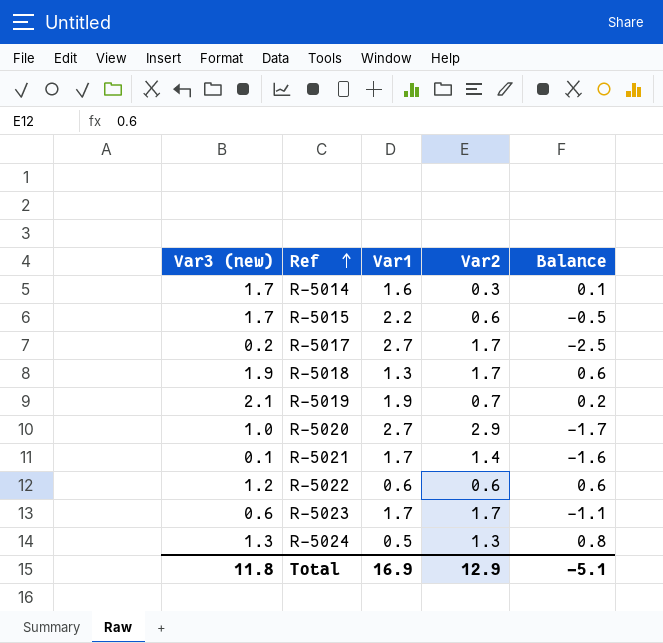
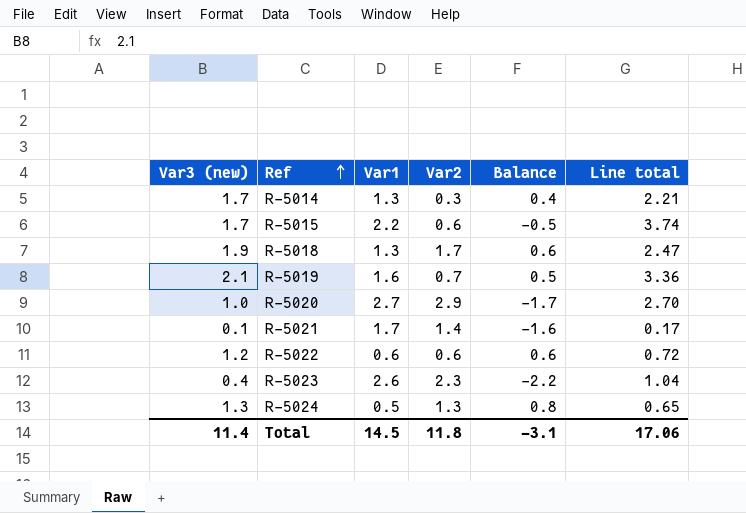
column Line total | formula: none -> [Var3 (new)] * [Var1]
row R-5017: 0.2 | 2.7 | 1.7 | -2.5 -> none
R-5014 | Var1: 1.6 -> 1.3
R-5014 | Balance: 0.1 -> 0.4
R-5019 | Var1: 1.9 -> 1.6
R-5019 | Balance: 0.2 -> 0.5
R-5023 | Var3 (new): 0.6 -> 0.4
R-5023 | Var1: 1.7 -> 2.6
R-5023 | Var2: 1.7 -> 2.3
R-5023 | Balance: -1.1 -> -2.2
Total | Var3 (new): 11.8 -> 11.4
Total | Var1: 16.9 -> 14.5
Total | Var2: 12.9 -> 11.8
Total | Balance: -5.1 -> -3.1

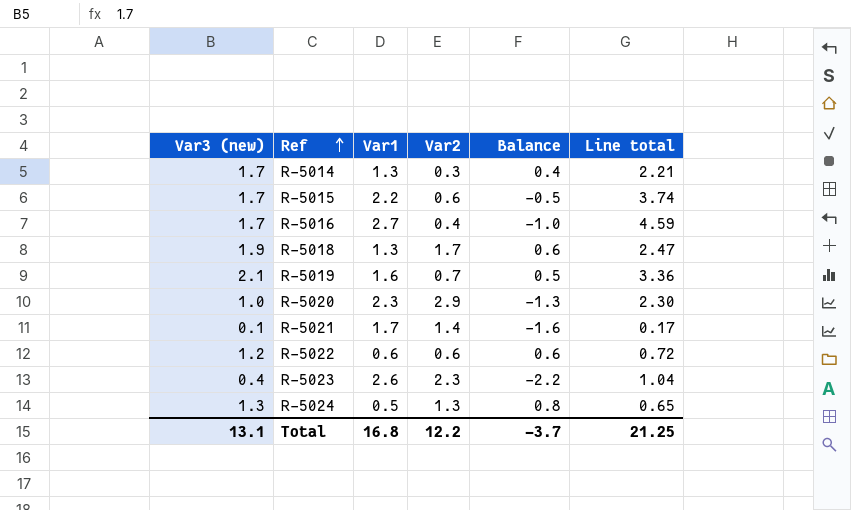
row R-5016: none -> 1.7 | 2.7 | 0.4 | -1.0 | 4.59
R-5020 | Var1: 2.7 -> 2.3
R-5020 | Balance: -1.7 -> -1.3
R-5020 | Line total: 2.70 -> 2.30
Total | Var3 (new): 11.4 -> 13.1
Total | Var1: 14.5 -> 16.8
Total | Var2: 11.8 -> 12.2
Total | Balance: -3.1 -> -3.7
Total | Line total: 17.06 -> 21.25

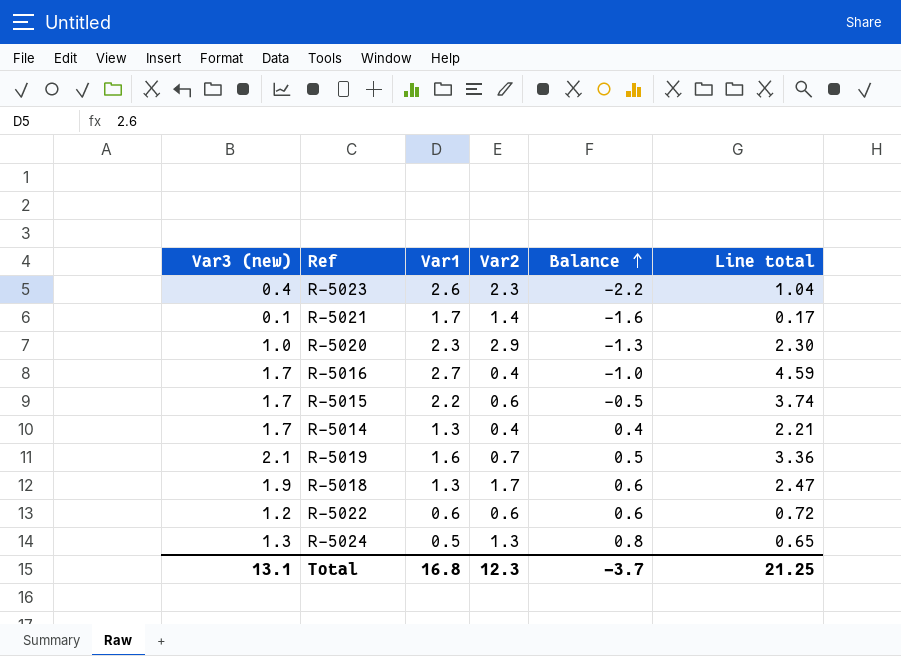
row order: Ref ascending -> Balance ascending
R-5014 | Var2: 0.3 -> 0.4
Total | Var2: 12.2 -> 12.3

